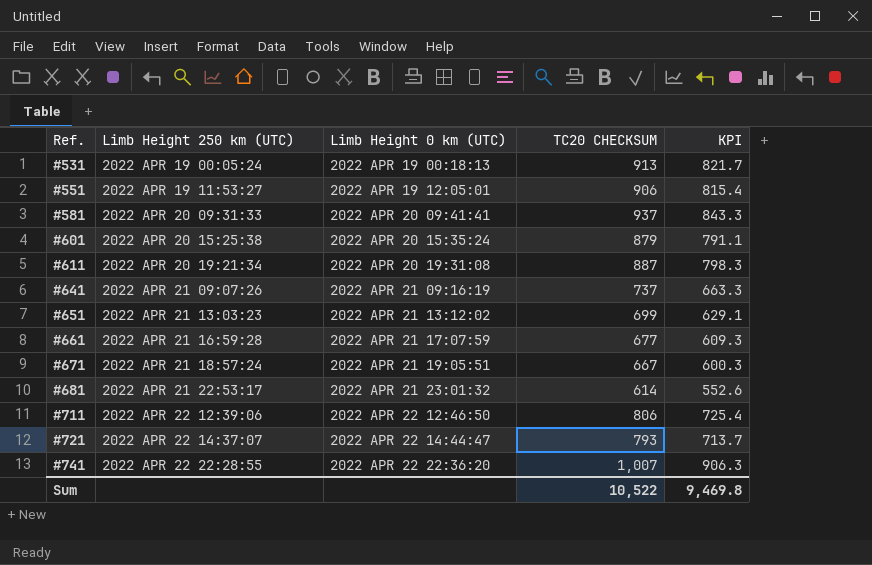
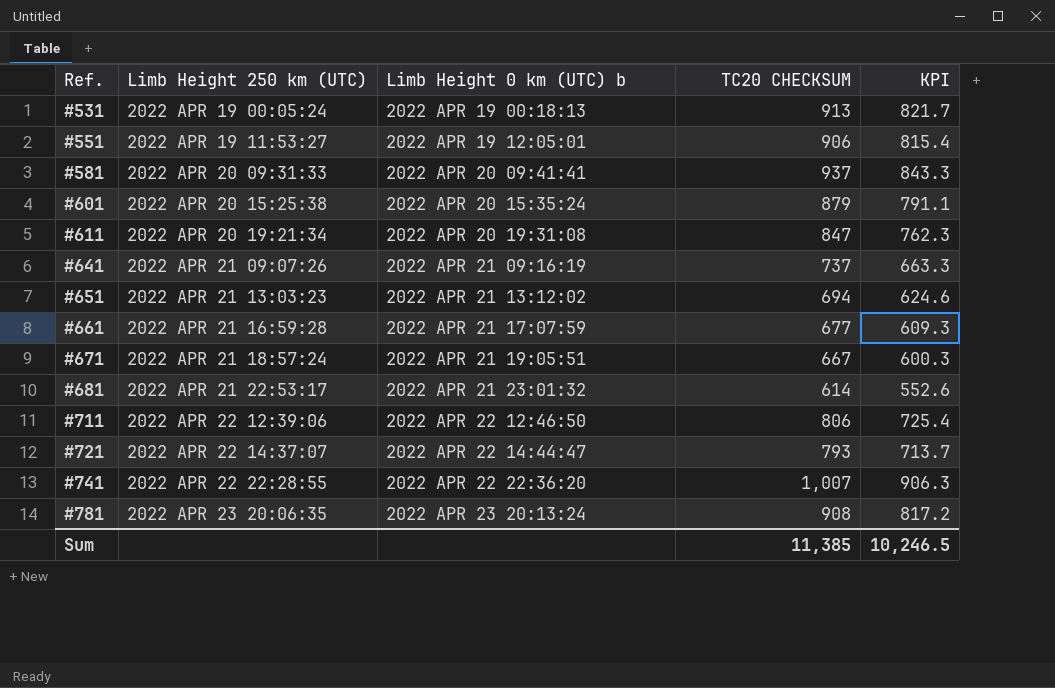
column name: Limb Height 0 km (UTC) -> Limb Height 0 km (UTC) b
#611 | TC20 CHECKSUM: 887 -> 847
#611 | KPI: 798.3 -> 762.3
#651 | TC20 CHECKSUM: 699 -> 694
#651 | KPI: 629.1 -> 624.6
row #781: none -> 2022 APR 23 20:06:35 | 2022 APR 23 20:13:24 | 908 | 817.2
Sum | TC20 CHECKSUM: 10,522 -> 11,385
Sum | KPI: 9,469.8 -> 10,246.5

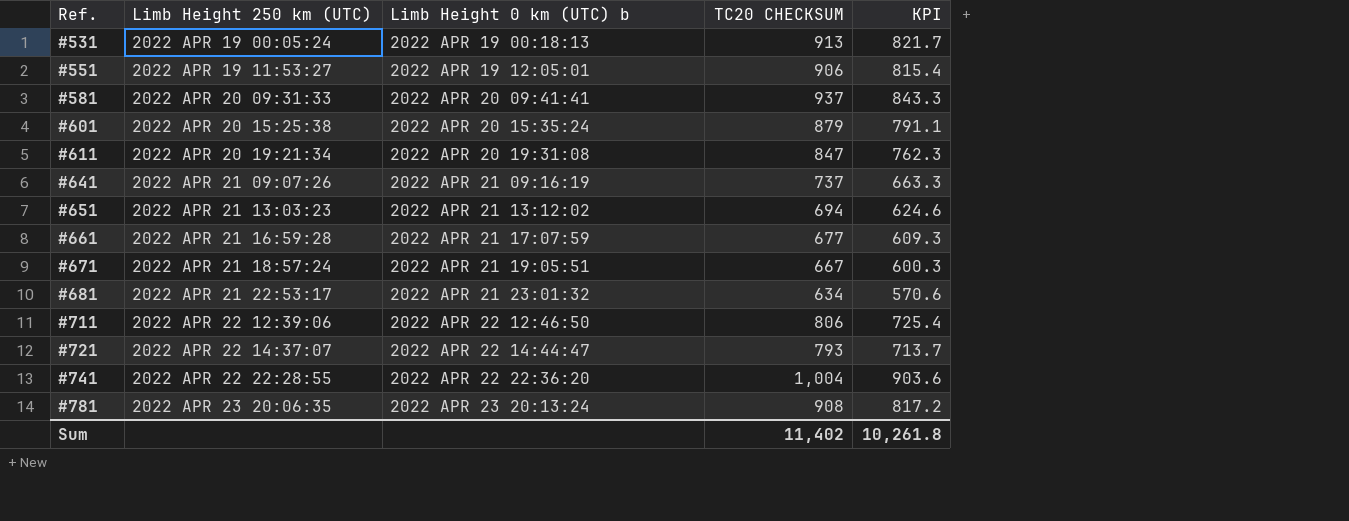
#681 | TC20 CHECKSUM: 614 -> 634
#681 | KPI: 552.6 -> 570.6
#741 | TC20 CHECKSUM: 1,007 -> 1,004
#741 | KPI: 906.3 -> 903.6
Sum | TC20 CHECKSUM: 11,385 -> 11,402
Sum | KPI: 10,246.5 -> 10,261.8

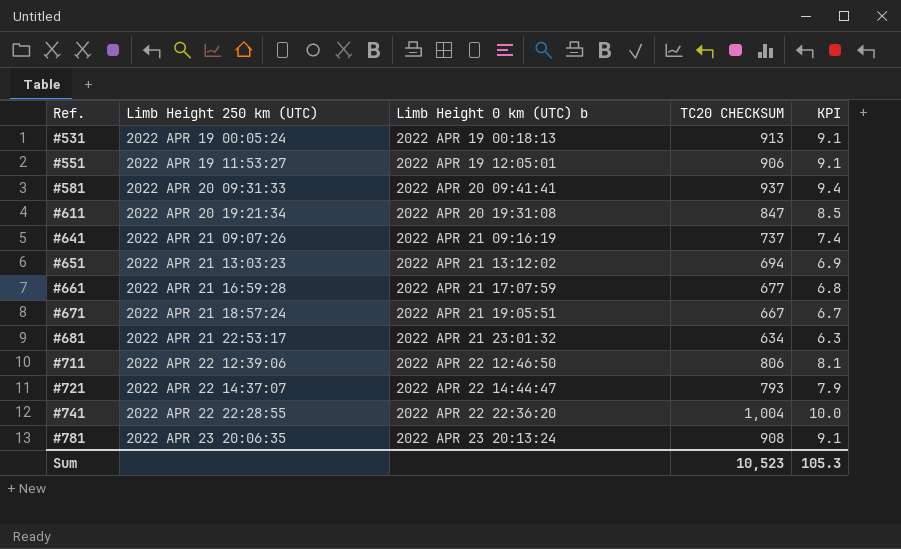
column KPI | formula: [TC20 CHECKSUM] * 0.9 -> [TC20 CHECKSUM] * 0.01
row #601: 2022 APR 20 15:25:38 | 2022 APR 20 15:35:24 | 879 | 791.1 -> none
Sum | TC20 CHECKSUM: 11,402 -> 10,523
Sum | KPI: 10,261.8 -> 105.3

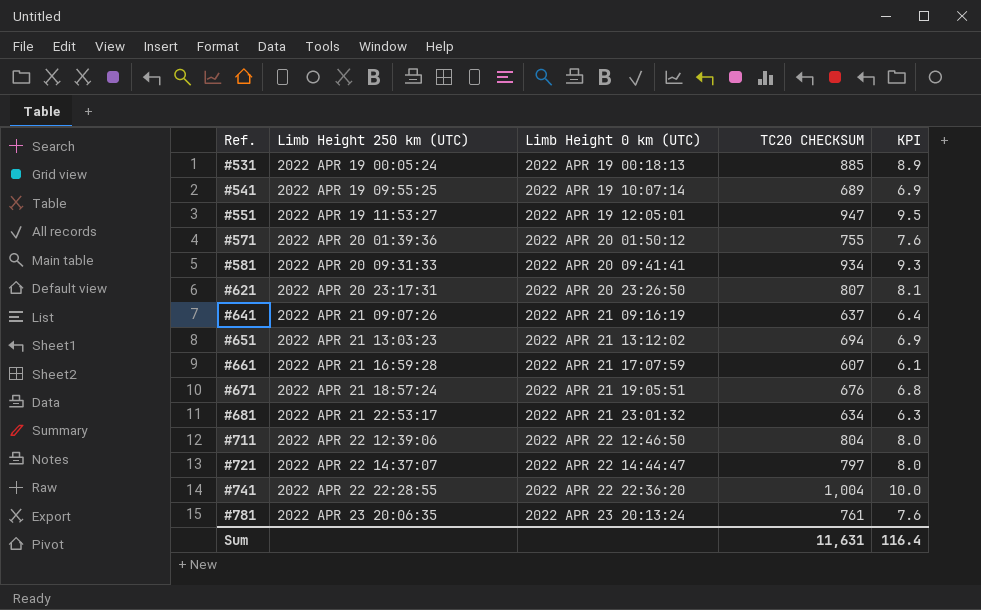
column name: Limb Height 0 km (UTC) b -> Limb Height 0 km (UTC)
row #611: 2022 APR 20 19:21:34 | 2022 APR 20 19:31:08 | 847 | 8.5 -> none
#531 | TC20 CHECKSUM: 913 -> 885
#531 | KPI: 9.1 -> 8.9
row #541: none -> 2022 APR 19 09:55:25 | 2022 APR 19 10:07:14 | 689 | 6.9
#551 | TC20 CHECKSUM: 906 -> 947
#551 | KPI: 9.1 -> 9.5
row #571: none -> 2022 APR 20 01:39:36 | 2022 APR 20 01:50:12 | 755 | 7.6
#581 | TC20 CHECKSUM: 937 -> 934
#581 | KPI: 9.4 -> 9.3
row #621: none -> 2022 APR 20 23:17:31 | 2022 APR 20 23:26:50 | 807 | 8.1
#641 | TC20 CHECKSUM: 737 -> 637
#641 | KPI: 7.4 -> 6.4
#661 | TC20 CHECKSUM: 677 -> 607
#661 | KPI: 6.8 -> 6.1
#671 | TC20 CHECKSUM: 667 -> 676
#671 | KPI: 6.7 -> 6.8
#711 | TC20 CHECKSUM: 806 -> 804
#711 | KPI: 8.1 -> 8.0
#721 | TC20 CHECKSUM: 793 -> 797
#721 | KPI: 7.9 -> 8.0
#781 | TC20 CHECKSUM: 908 -> 761
#781 | KPI: 9.1 -> 7.6
Sum | TC20 CHECKSUM: 10,523 -> 11,631
Sum | KPI: 105.3 -> 116.4

